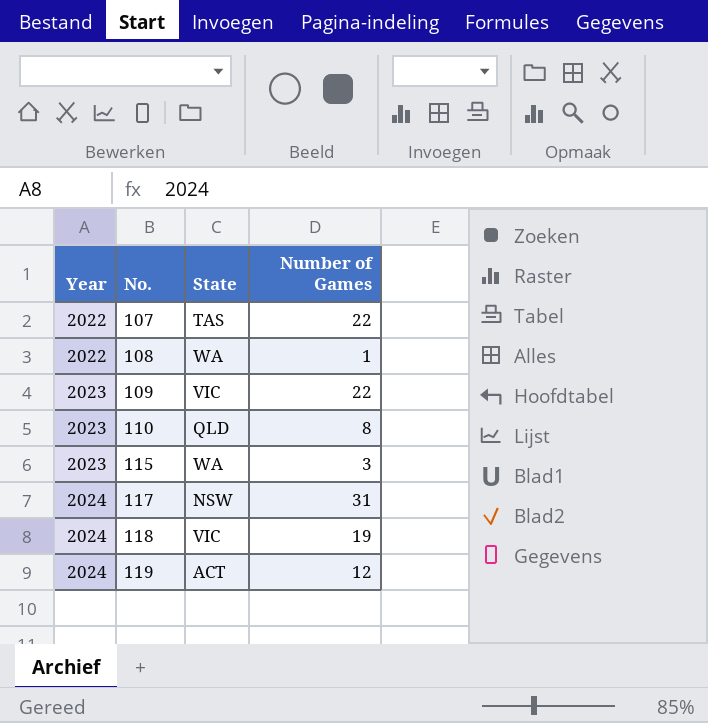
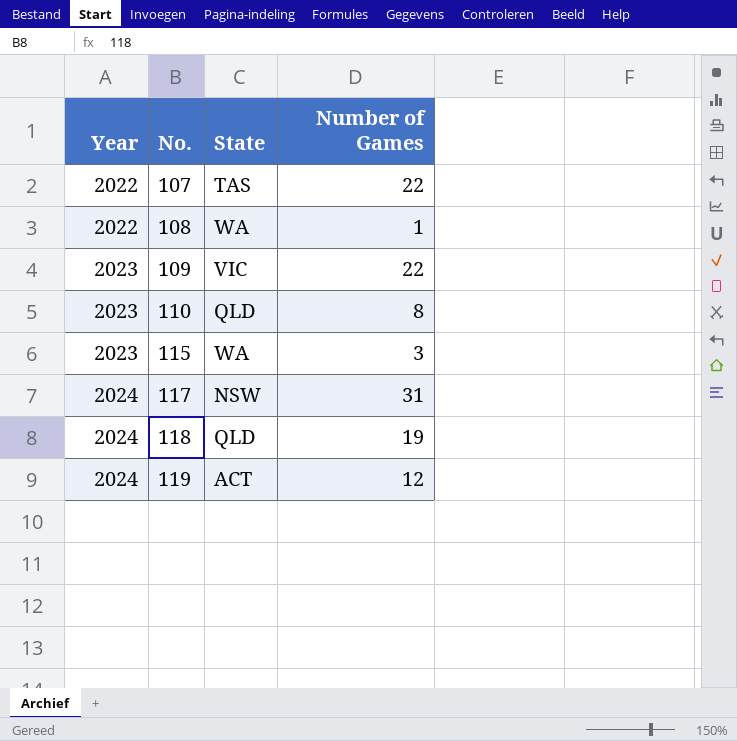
118 | State: VIC -> QLD

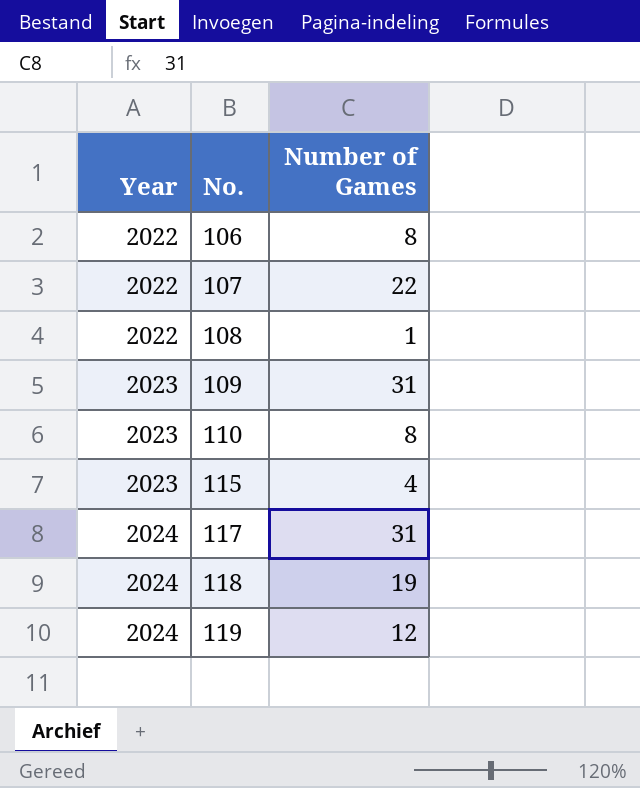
column State | position: 3 -> none
row 106: none -> 2022 | 8
109 | Number of Games: 22 -> 31
115 | Number of Games: 3 -> 4

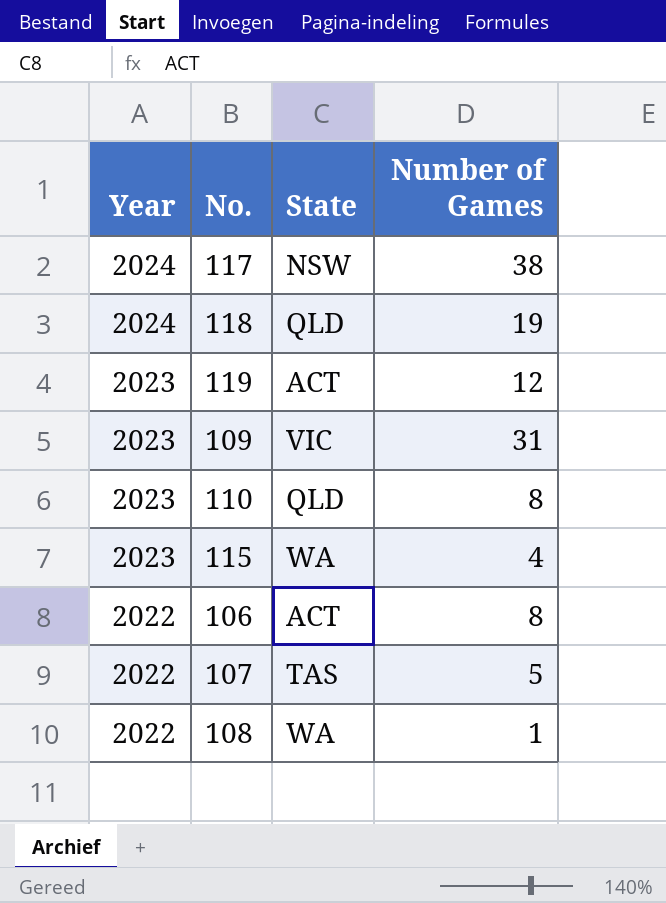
row order: Year ascending -> Year descending
column State | position: none -> 3
117 | Number of Games: 31 -> 38
119 | Year: 2024 -> 2023
107 | Number of Games: 22 -> 5

